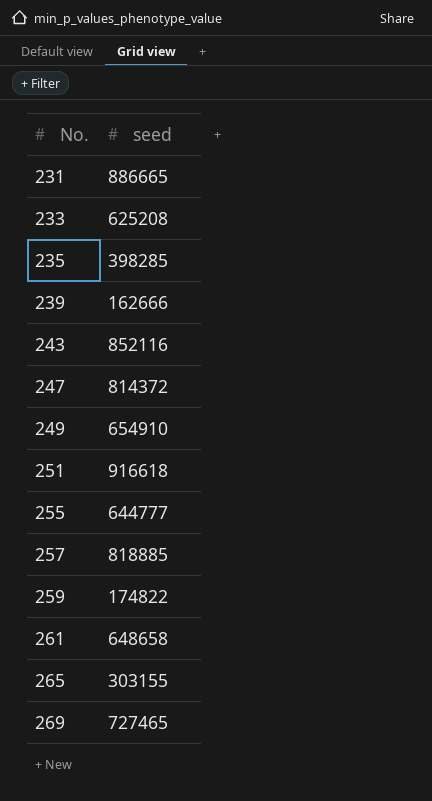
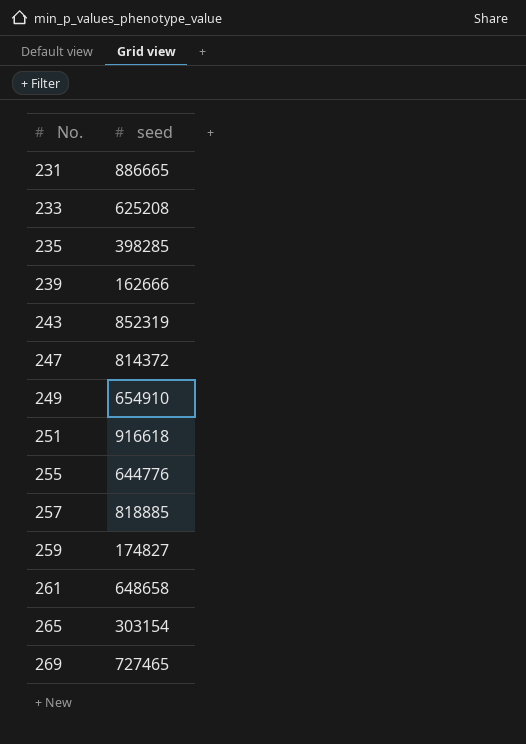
243 | seed: 852116 -> 852319
255 | seed: 644777 -> 644776
259 | seed: 174822 -> 174827
265 | seed: 303155 -> 303154

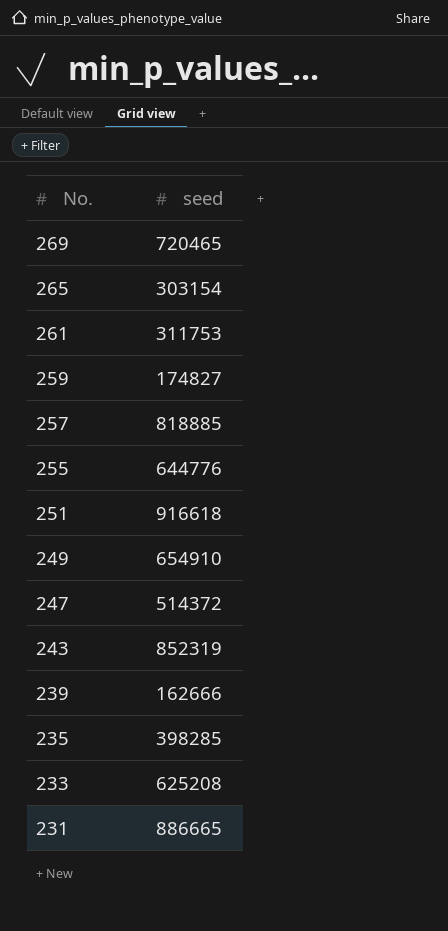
row order: No. ascending -> No. descending
269 | seed: 727465 -> 720465
261 | seed: 648658 -> 311753
247 | seed: 814372 -> 514372

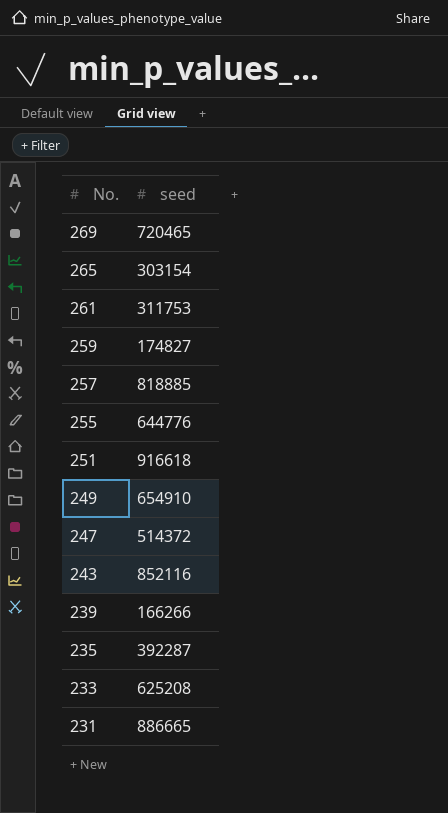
243 | seed: 852319 -> 852116
239 | seed: 162666 -> 166266
235 | seed: 398285 -> 392287

